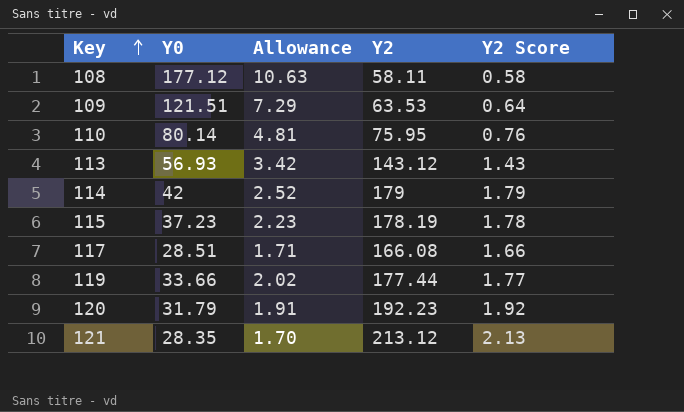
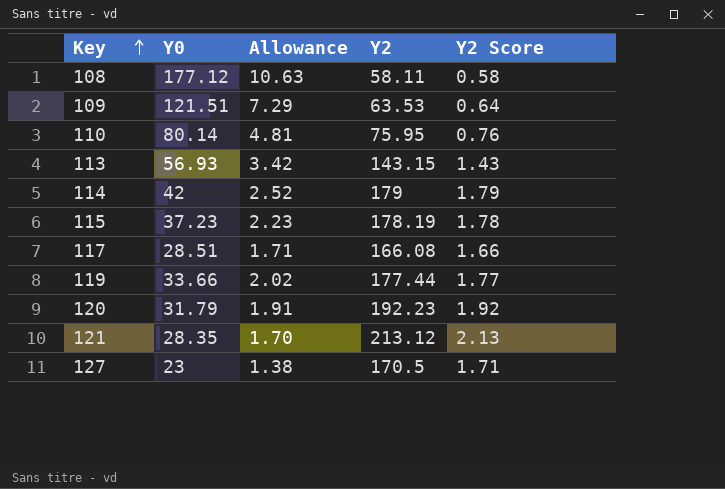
113 | Y2: 143.12 -> 143.15
row 127: none -> 23 | 1.38 | 170.5 | 1.71

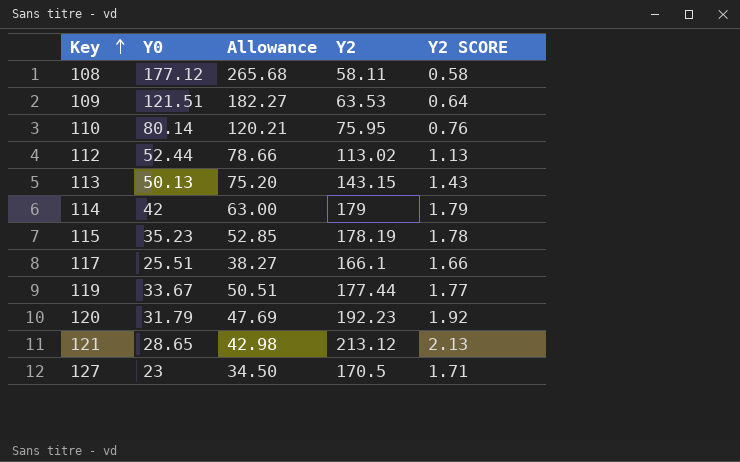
column Allowance | formula: [Y0] * 0.06 -> [Y0] * 1.5
column name: Y2 Score -> Y2 SCORE
row 112: none -> 52.44 | 78.66 | 113.02 | 1.13
113 | Y0: 56.93 -> 50.13
115 | Y0: 37.23 -> 35.23
117 | Y0: 28.51 -> 25.51
117 | Y2: 166.08 -> 166.1
119 | Y0: 33.66 -> 33.67
121 | Y0: 28.35 -> 28.65

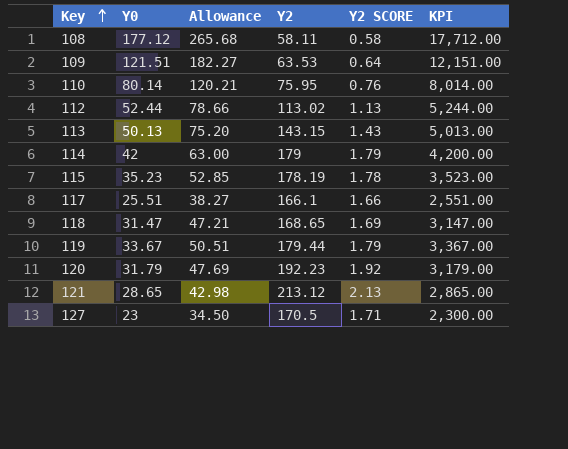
column KPI | formula: none -> [Y0] * 100
row 118: none -> 31.47 | 47.21 | 168.65 | 1.69 | 3,147.00
119 | Y2: 177.44 -> 179.44
119 | Y2 SCORE: 1.77 -> 1.79

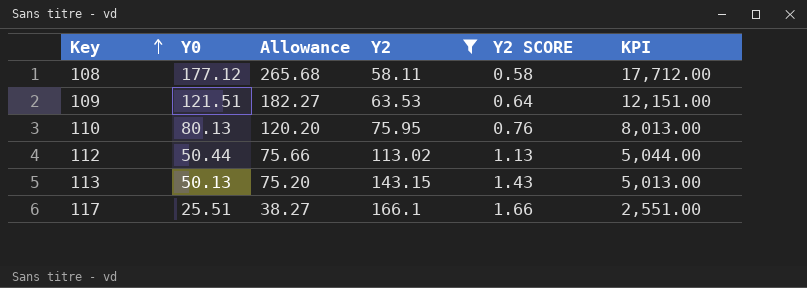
filter: none -> Y2 <= 166.1
110 | Y0: 80.14 -> 80.13
110 | Allowance: 120.21 -> 120.20
110 | KPI: 8,014.00 -> 8,013.00
112 | Y0: 52.44 -> 50.44
112 | Allowance: 78.66 -> 75.66
112 | KPI: 5,244.00 -> 5,044.00

